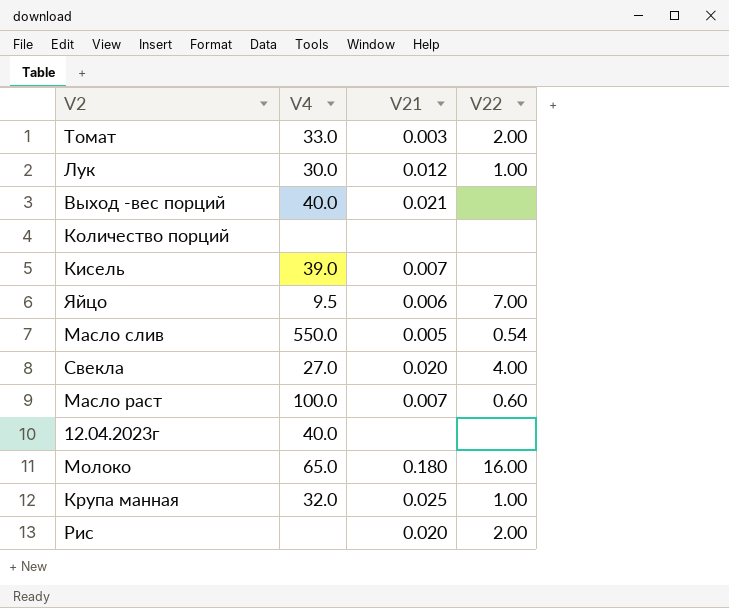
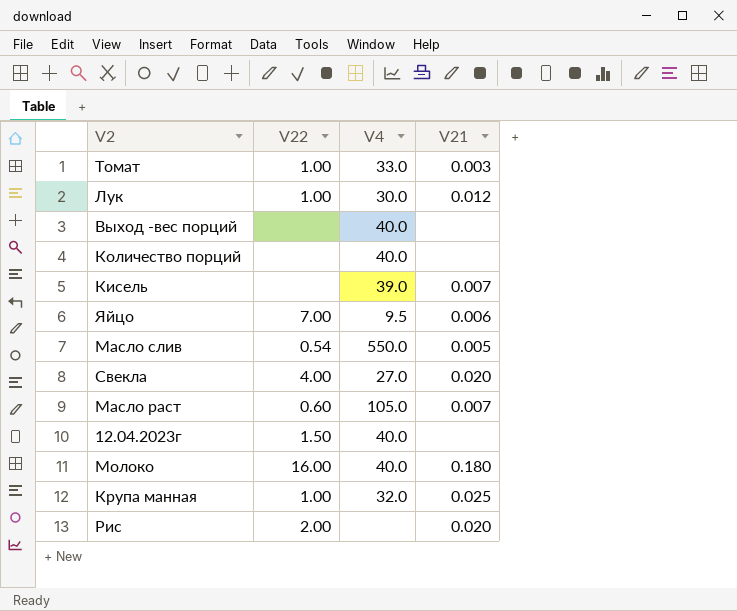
column V22 | position: 4 -> 2
Томат | V22: 2.00 -> 1.00
Выход -вес порций | V21: 0.021 -> none
Количество порций | V4: none -> 40.0
Масло раст | V4: 100.0 -> 105.0
12.04.2023г | V22: none -> 1.50
Молоко | V4: 65.0 -> 40.0

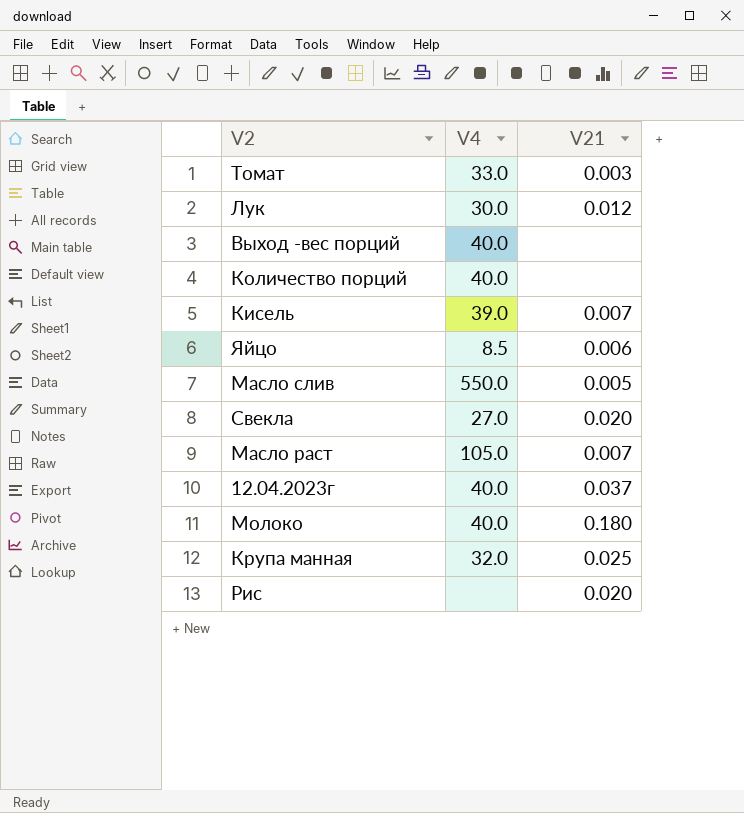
column V22 | position: 2 -> none
Яйцо | V4: 9.5 -> 8.5
12.04.2023г | V21: none -> 0.037

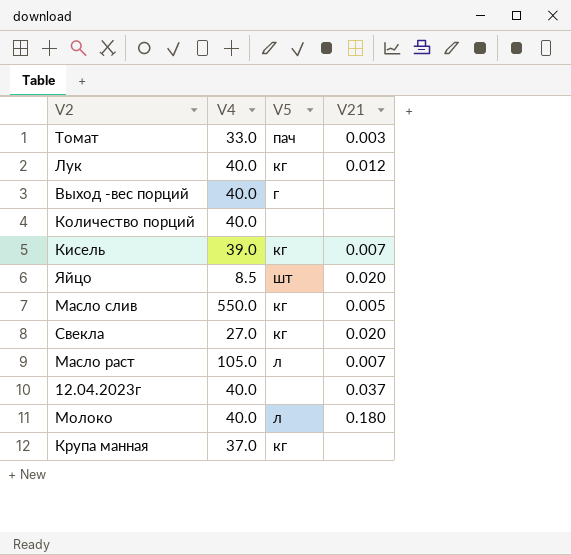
column V5 | position: none -> 3
row Рис: none | 0.020 -> none
Лук | V4: 30.0 -> 40.0
Яйцо | V21: 0.006 -> 0.020
Крупа манная | V4: 32.0 -> 37.0
Крупа манная | V21: 0.025 -> none

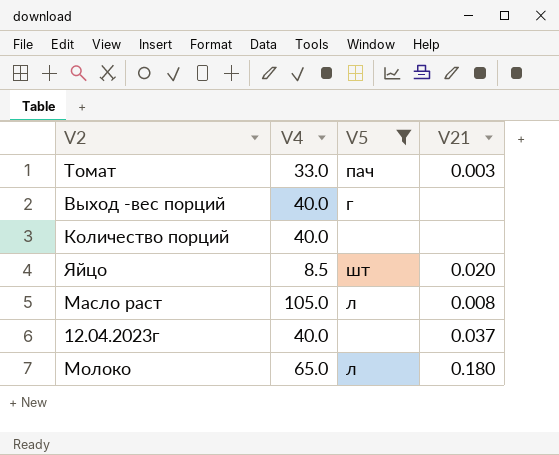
filter: none -> V5 != кг
Масло раст | V21: 0.007 -> 0.008
Молоко | V4: 40.0 -> 65.0

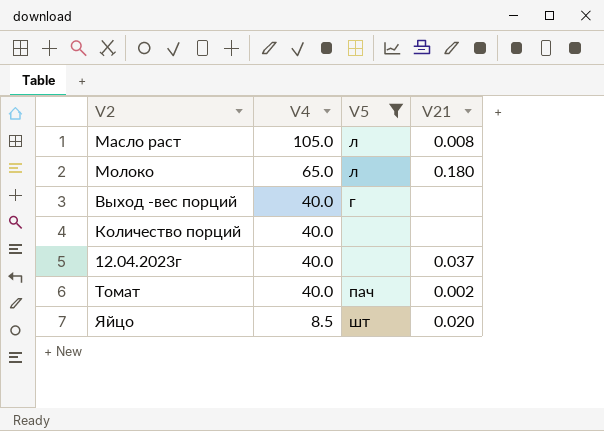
row order: none -> V4 descending
Томат | V4: 33.0 -> 40.0
Томат | V21: 0.003 -> 0.002

